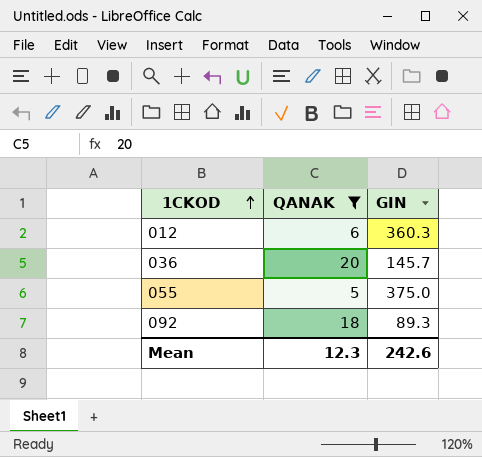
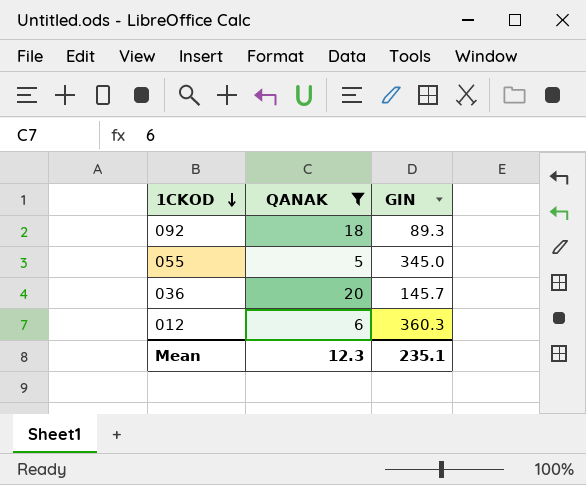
row order: 1CKOD ascending -> 1CKOD descending
055 | GIN: 375.0 -> 345.0
Mean | GIN: 242.6 -> 235.1

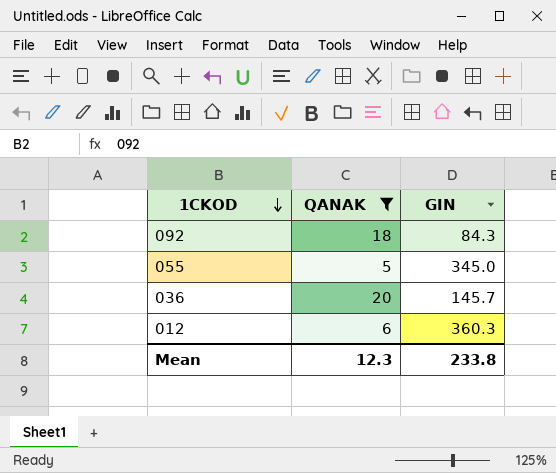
092 | GIN: 89.3 -> 84.3
Mean | GIN: 235.1 -> 233.8

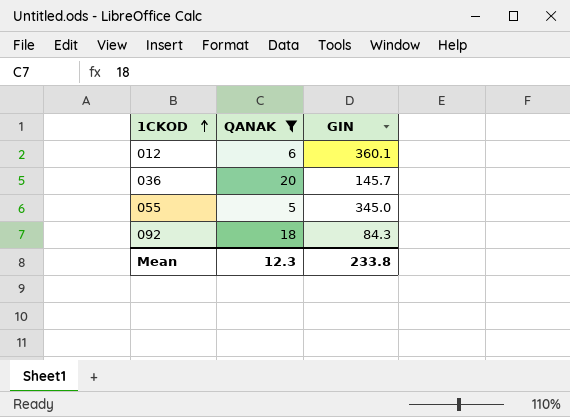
row order: 1CKOD descending -> 1CKOD ascending
012 | GIN: 360.3 -> 360.1

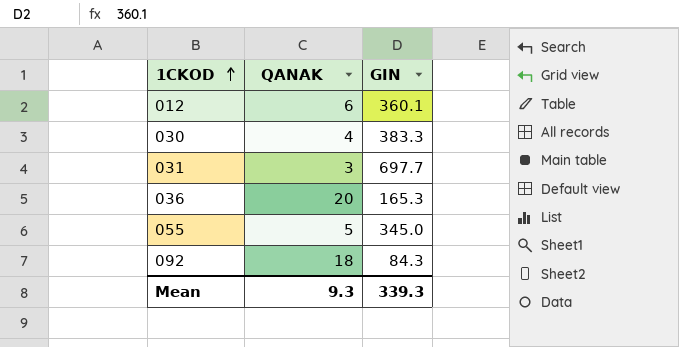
filter: QANAK >= 5 -> none
036 | GIN: 145.7 -> 165.3
Mean | QANAK: 12.3 -> 9.3
Mean | GIN: 233.8 -> 339.3

